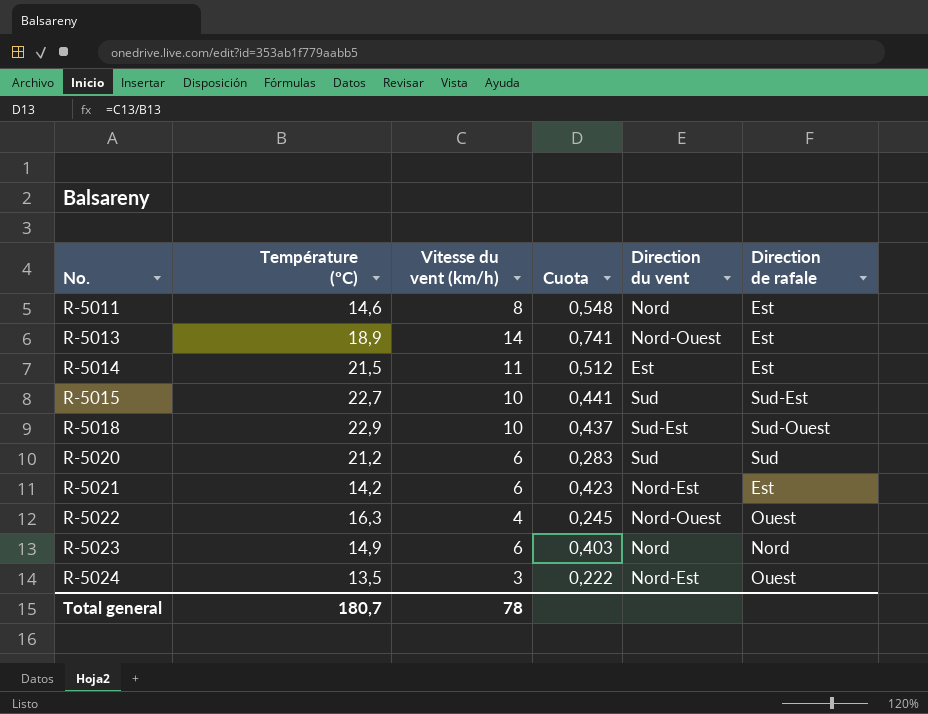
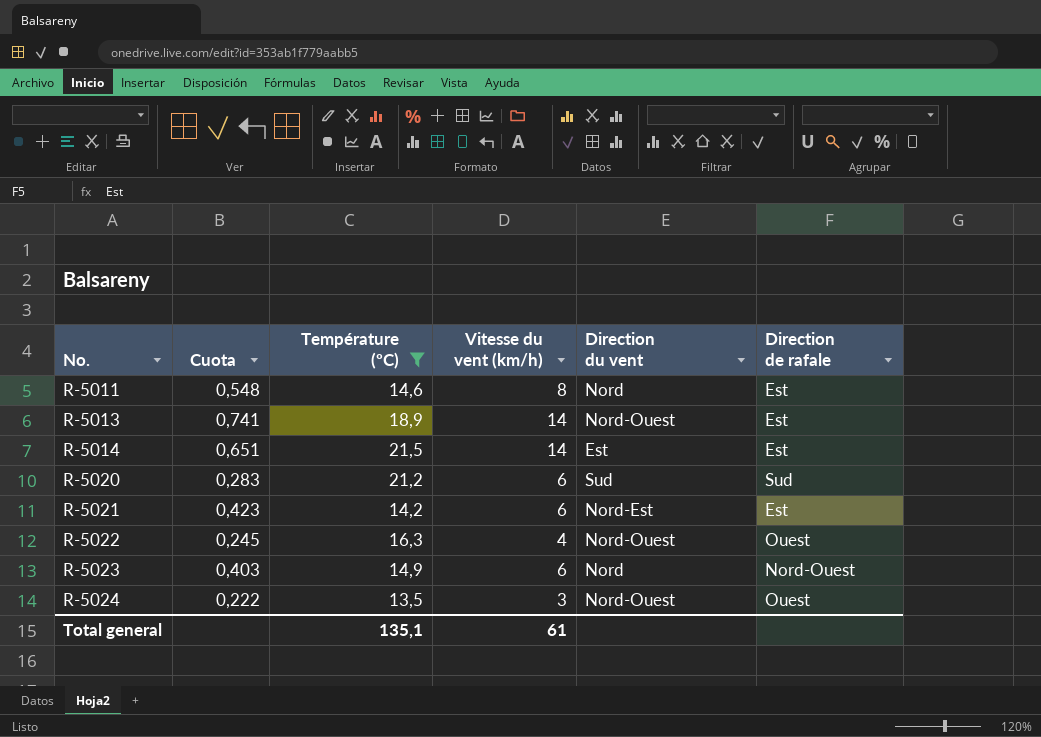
filter: none -> Température (ºC) <= 21,5
column Cuota | position: 4 -> 2
R-5014 | Cuota: 0,512 -> 0,651
R-5014 | Vitesse du vent (km/h): 11 -> 14
R-5023 | Direction de rafale: Nord -> Nord-Ouest
R-5024 | Direction du vent: Nord-Est -> Nord-Ouest
Total general | Température (ºC): 180,7 -> 135,1
Total general | Vitesse du vent (km/h): 78 -> 61

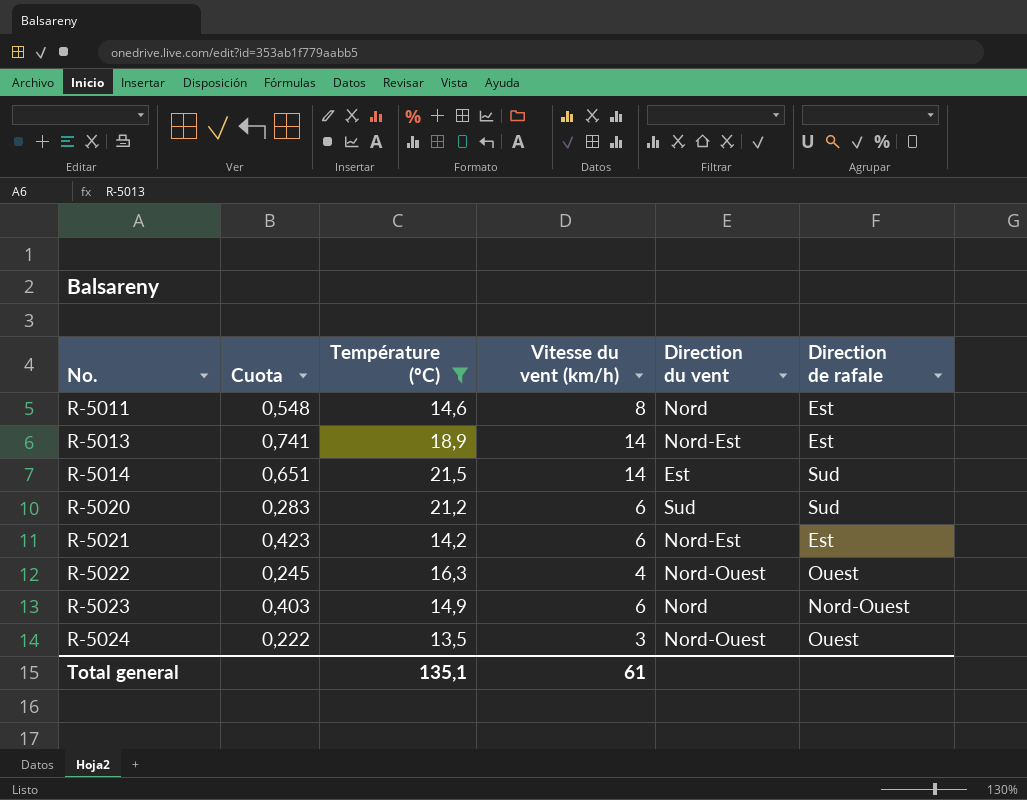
R-5013 | Direction du vent: Nord-Ouest -> Nord-Est
R-5014 | Direction de rafale: Est -> Sud

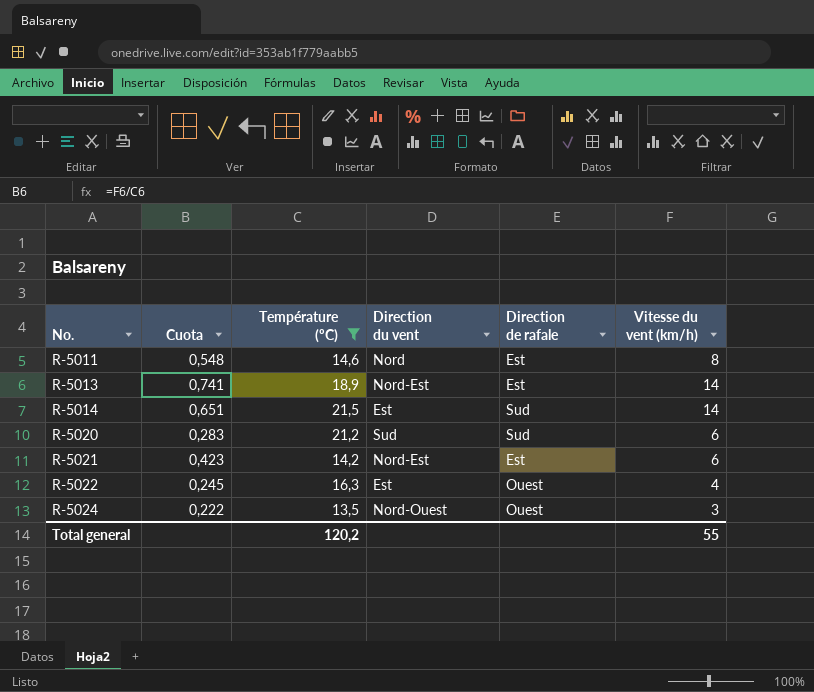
column Vitesse du vent (km/h) | position: 4 -> 6
row R-5023: 0,403 | 14,9 | 6 | Nord | Nord-Ouest -> none
R-5022 | Direction du vent: Nord-Ouest -> Est
Total general | Température (ºC): 135,1 -> 120,2
Total general | Vitesse du vent (km/h): 61 -> 55

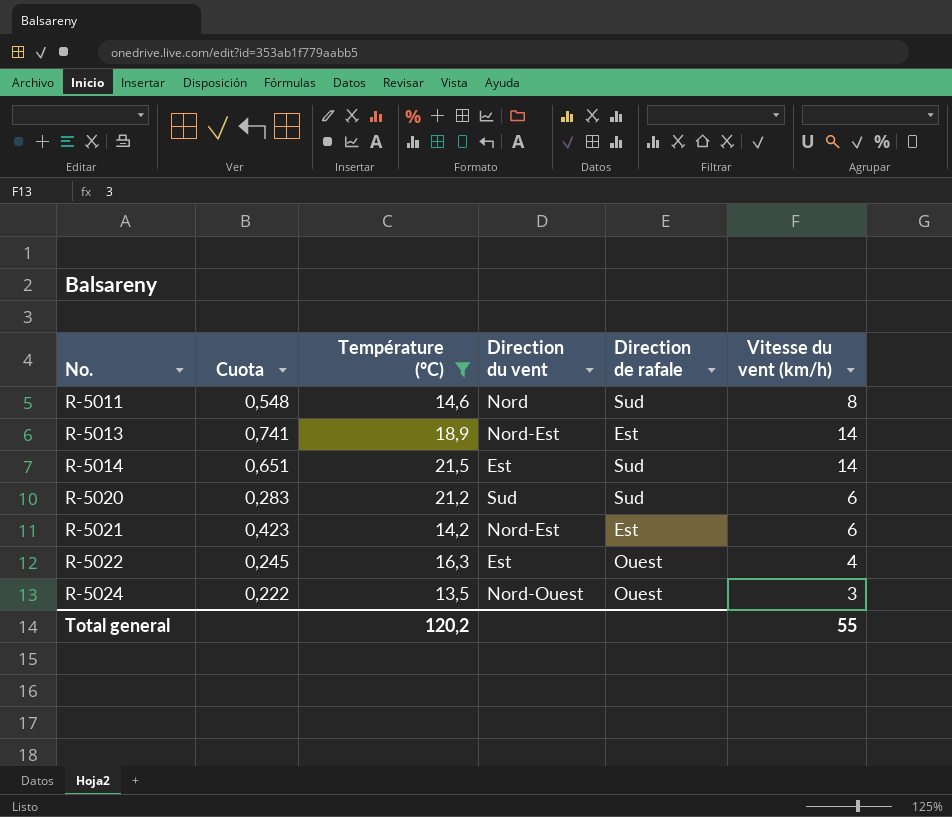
R-5011 | Direction de rafale: Est -> Sud

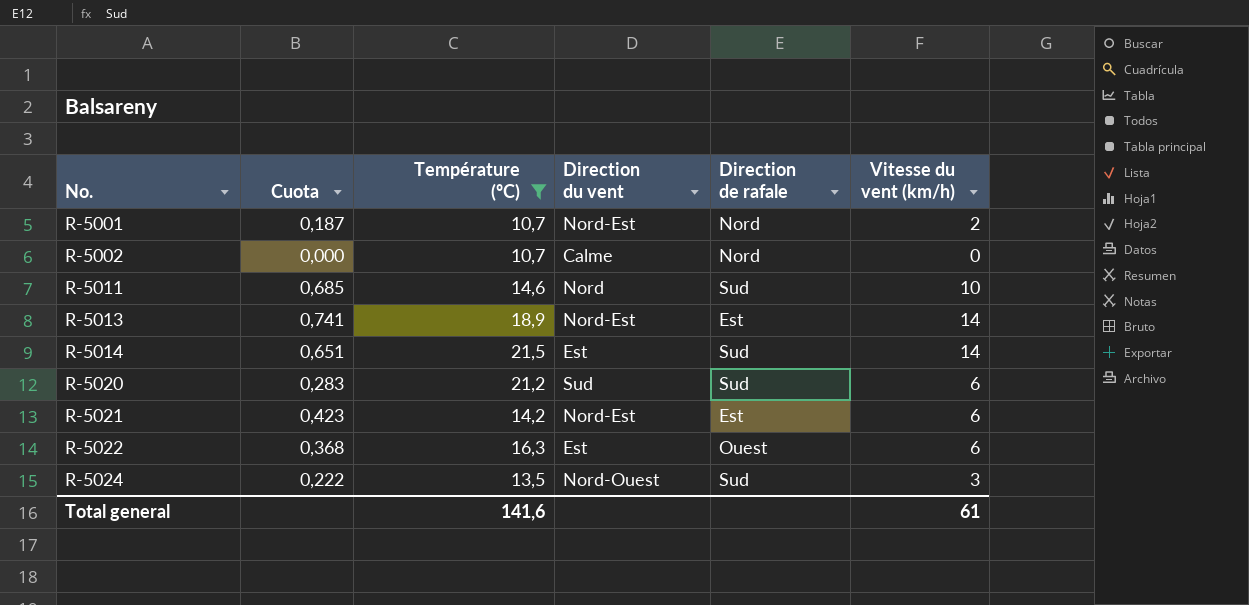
row R-5001: none -> 0,187 | 10,7 | Nord-Est | Nord | 2
row R-5002: none -> 0,000 | 10,7 | Calme | Nord | 0
R-5011 | Cuota: 0,548 -> 0,685
R-5011 | Vitesse du vent (km/h): 8 -> 10
R-5022 | Cuota: 0,245 -> 0,368
R-5022 | Vitesse du vent (km/h): 4 -> 6
R-5024 | Direction de rafale: Ouest -> Sud
Total general | Température (ºC): 120,2 -> 141,6
Total general | Vitesse du vent (km/h): 55 -> 61

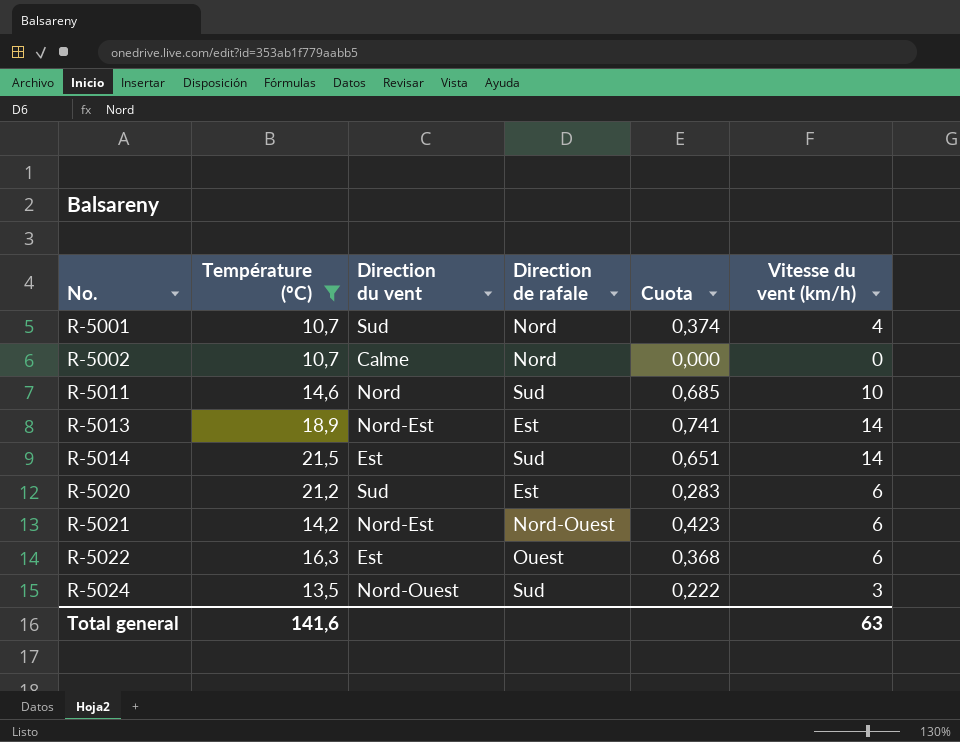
column Cuota | position: 2 -> 5
R-5001 | Direction du vent: Nord-Est -> Sud
R-5001 | Cuota: 0,187 -> 0,374
R-5001 | Vitesse du vent (km/h): 2 -> 4
R-5020 | Direction de rafale: Sud -> Est
R-5021 | Direction de rafale: Est -> Nord-Ouest
Total general | Vitesse du vent (km/h): 61 -> 63

